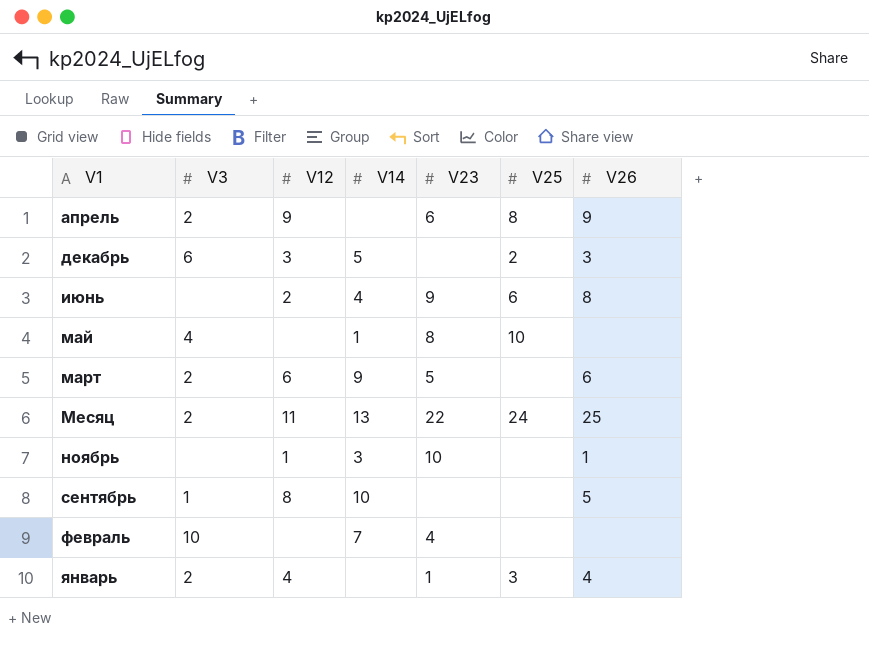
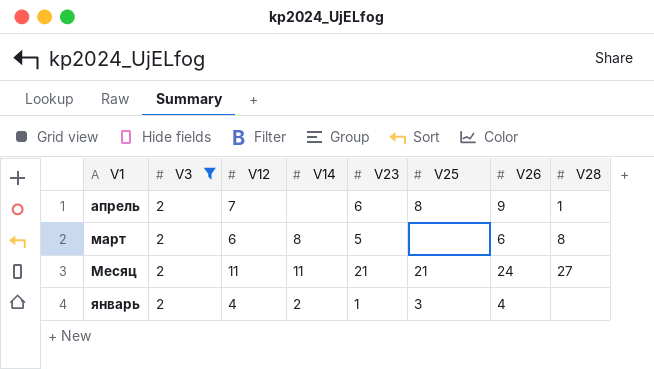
filter: none -> V3 = 2
column V28 | position: none -> 8
апрель | V12: 9 -> 7
март | V14: 9 -> 8
Месяц | V14: 13 -> 11
Месяц | V23: 22 -> 21
Месяц | V25: 24 -> 21
Месяц | V26: 25 -> 24
январь | V14: none -> 2

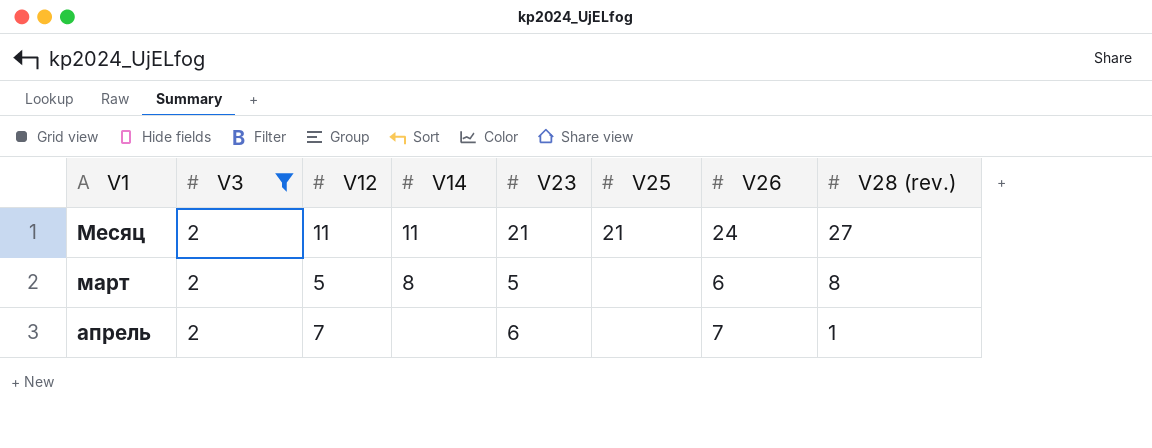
row order: V1 ascending -> V1 descending
column name: V28 -> V28 (rev.)
row январь: 2 | 4 | 2 | 1 | 3 | 4 | none -> none
март | V12: 6 -> 5
апрель | V25: 8 -> none
апрель | V26: 9 -> 7

